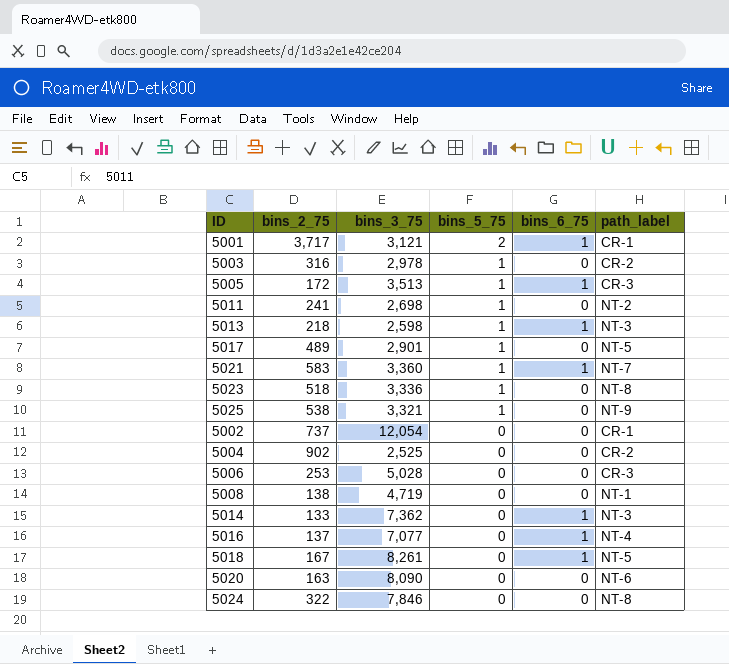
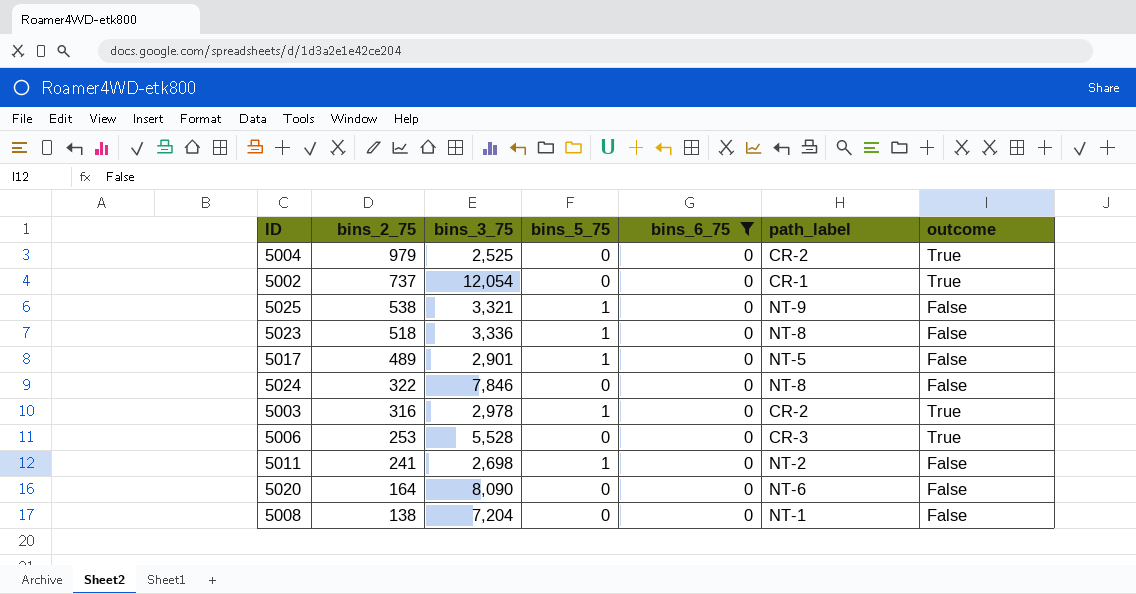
filter: none -> bins_6_75 = 0
row order: bins_5_75 descending -> bins_2_75 descending
column outcome | position: none -> 7
5004 | bins_2_75: 902 -> 979
5006 | bins_3_75: 5,028 -> 5,528
5020 | bins_2_75: 163 -> 164
5008 | bins_3_75: 4,719 -> 7,204

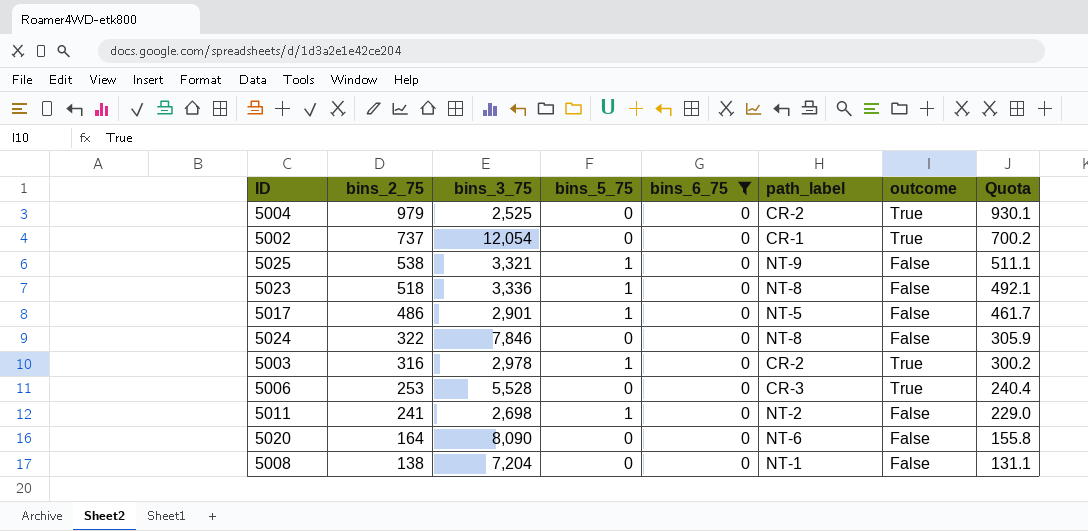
column Quota | formula: none -> [bins_2_75] * 0.95
5017 | bins_2_75: 489 -> 486

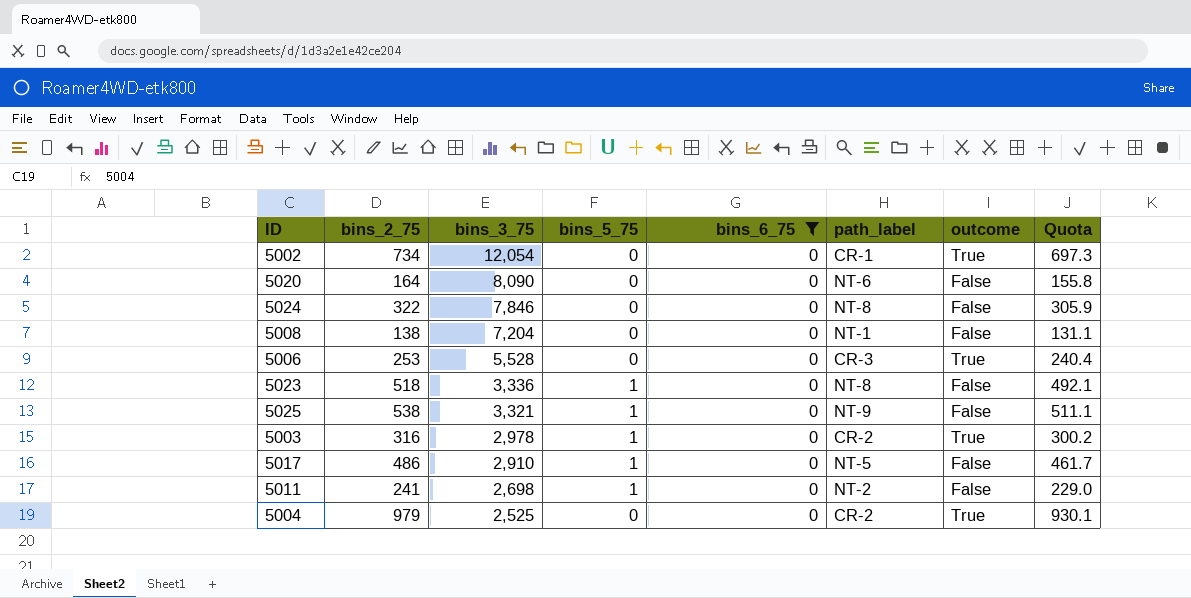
row order: bins_2_75 descending -> bins_3_75 descending
5002 | bins_2_75: 737 -> 734
5002 | Quota: 700.2 -> 697.3
5017 | bins_3_75: 2,901 -> 2,910

